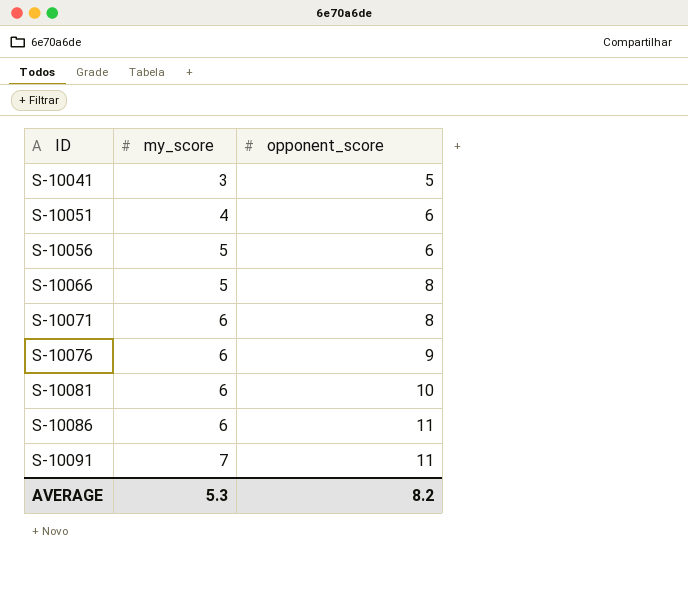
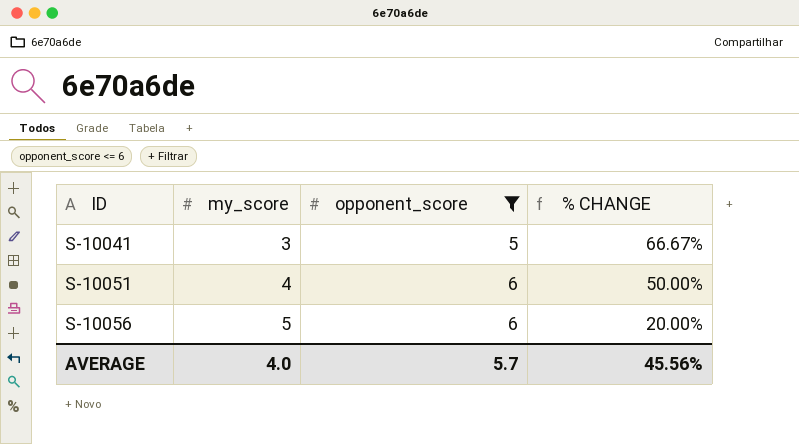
filter: none -> opponent_score <= 6
column % CHANGE | formula: none -> ([opponent_score] - [my_score]) / [my_score]
AVERAGE | my_score: 5.3 -> 4.0
AVERAGE | opponent_score: 8.2 -> 5.7

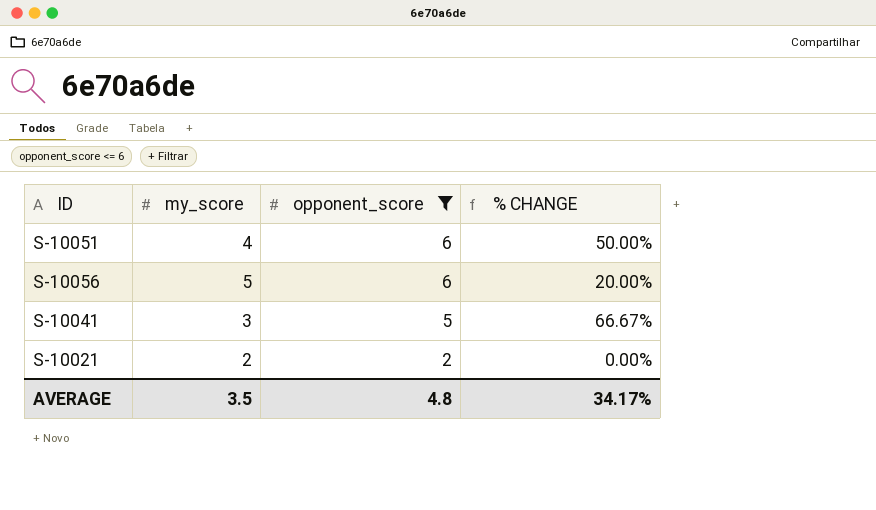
row order: ID ascending -> opponent_score descending
row S-10021: none -> 2 | 2 | 0.00%
AVERAGE | my_score: 4.0 -> 3.5
AVERAGE | opponent_score: 5.7 -> 4.8
AVERAGE | % CHANGE: 45.56% -> 34.17%

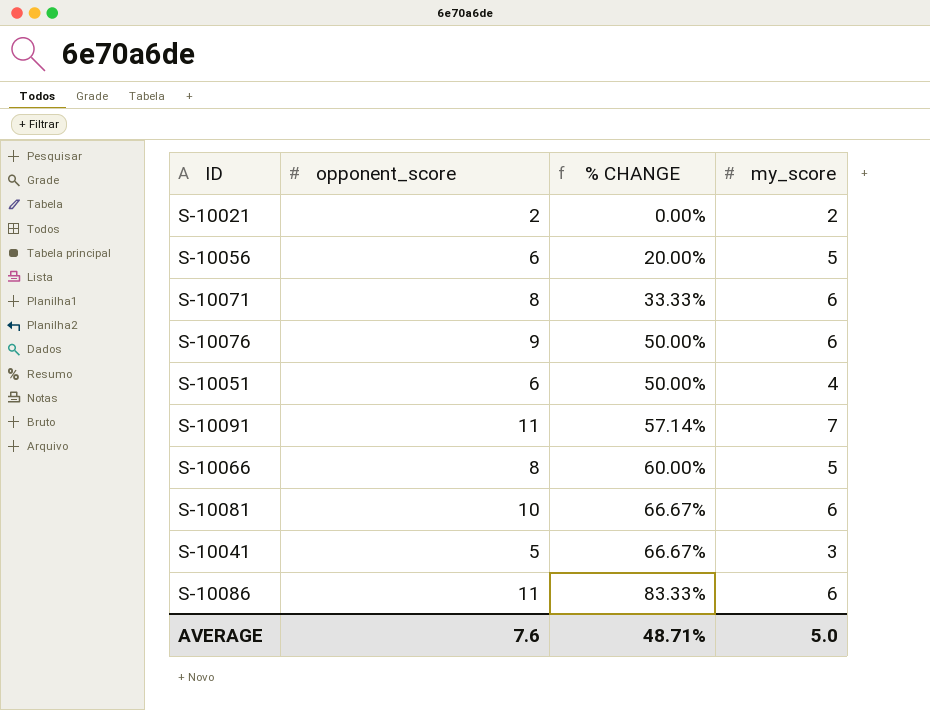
filter: opponent_score <= 6 -> none
row order: opponent_score descending -> % CHANGE ascending
column my_score | position: 2 -> 4
AVERAGE | opponent_score: 4.8 -> 7.6
AVERAGE | % CHANGE: 34.17% -> 48.71%
AVERAGE | my_score: 3.5 -> 5.0

